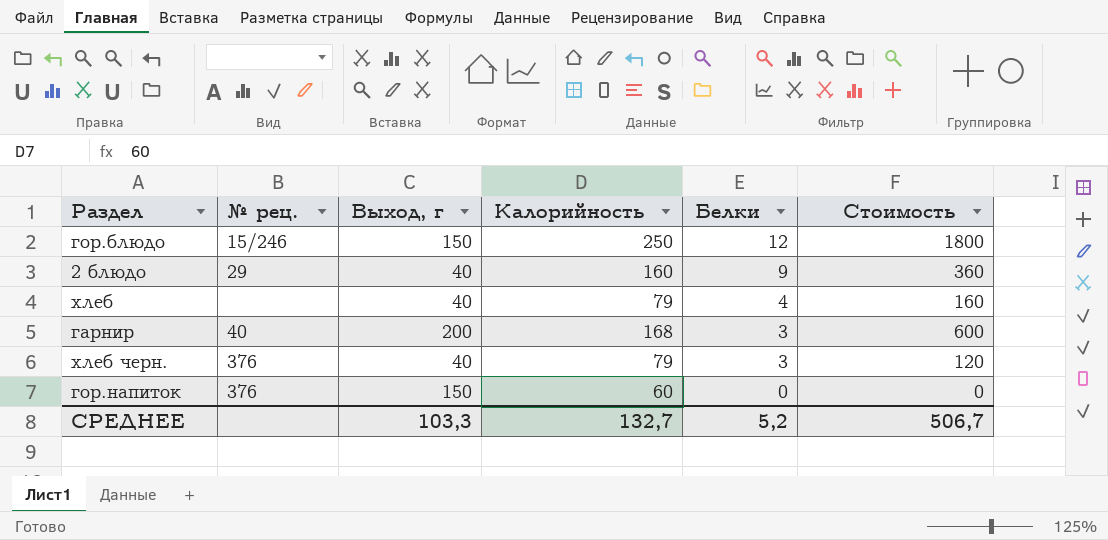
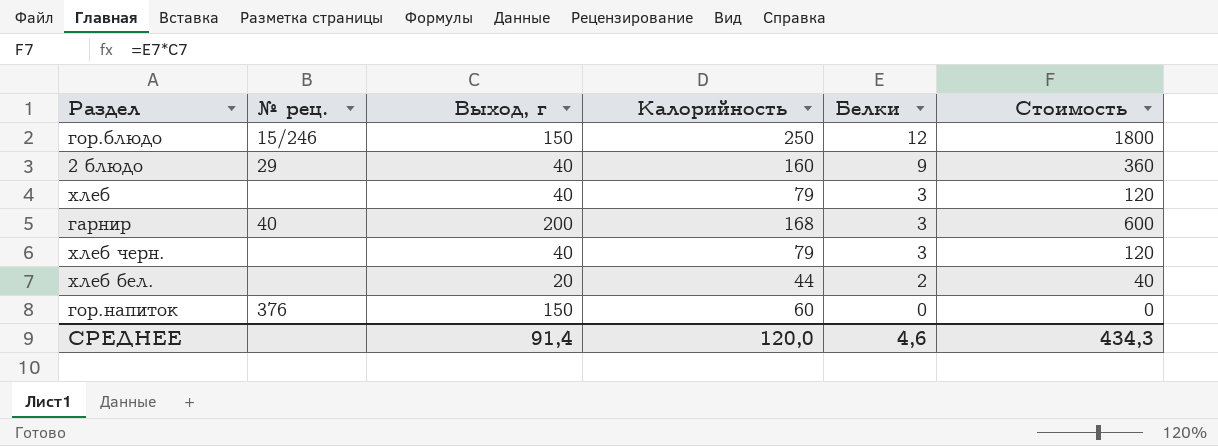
хлеб | Белки: 4 -> 3
хлеб | Стоимость: 160 -> 120
хлеб черн. | № рец.: 376 -> none
row хлеб бел.: none -> none | 20 | 44 | 2 | 40
СРЕДНЕЕ | Выход, г: 103,3 -> 91,4
СРЕДНЕЕ | Калорийность: 132,7 -> 120,0
СРЕДНЕЕ | Белки: 5,2 -> 4,6
СРЕДНЕЕ | Стоимость: 506,7 -> 434,3

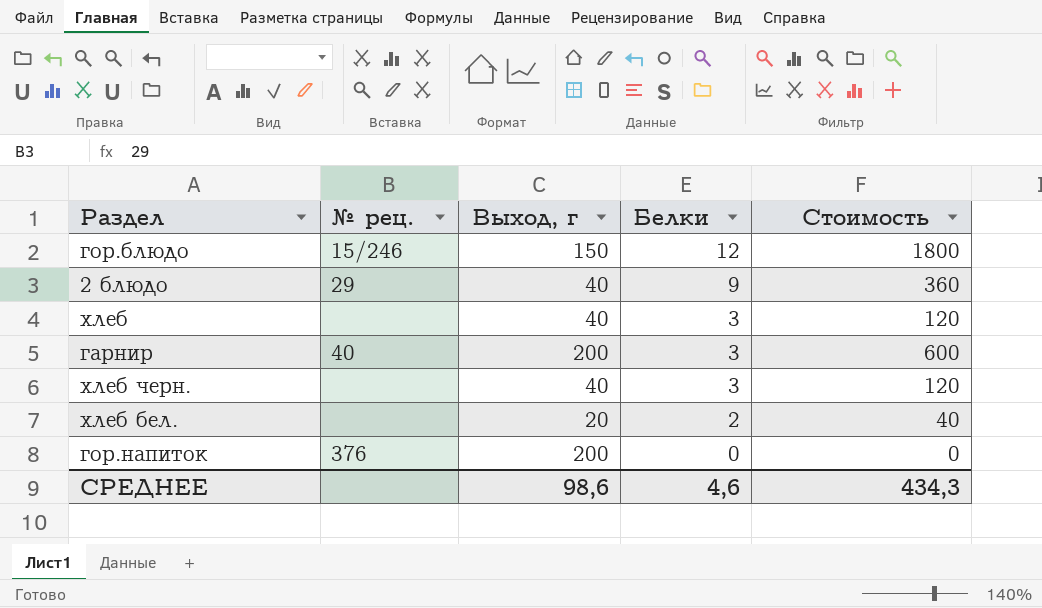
column Калорийность | position: 4 -> none
гор.напиток | Выход, г: 150 -> 200
СРЕДНЕЕ | Выход, г: 91,4 -> 98,6

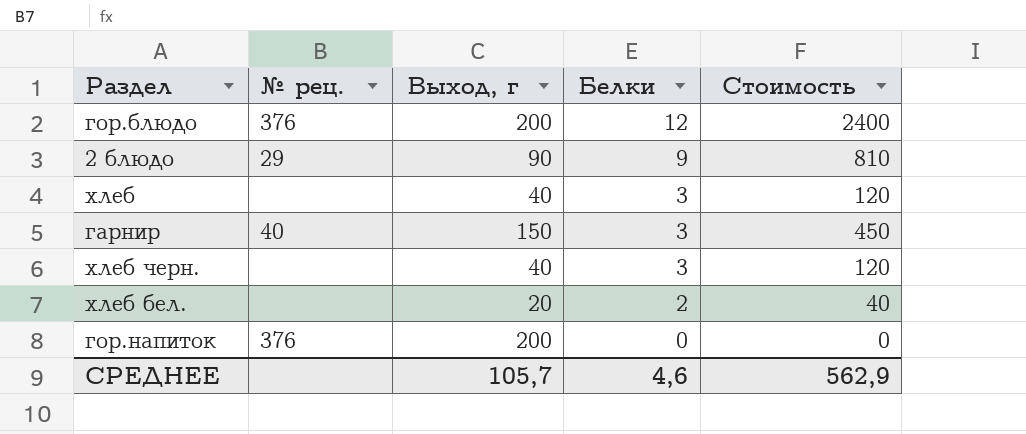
гор.блюдо | № рец.: 15/246 -> 376
гор.блюдо | Выход, г: 150 -> 200
гор.блюдо | Стоимость: 1800 -> 2400
2 блюдо | Выход, г: 40 -> 90
2 блюдо | Стоимость: 360 -> 810
гарнир | Выход, г: 200 -> 150
гарнир | Стоимость: 600 -> 450
СРЕДНЕЕ | Выход, г: 98,6 -> 105,7
СРЕДНЕЕ | Стоимость: 434,3 -> 562,9

